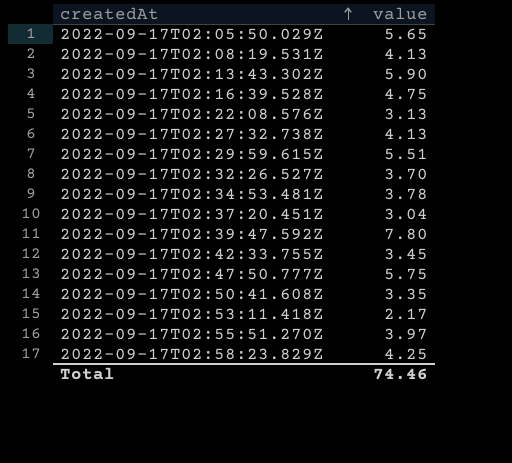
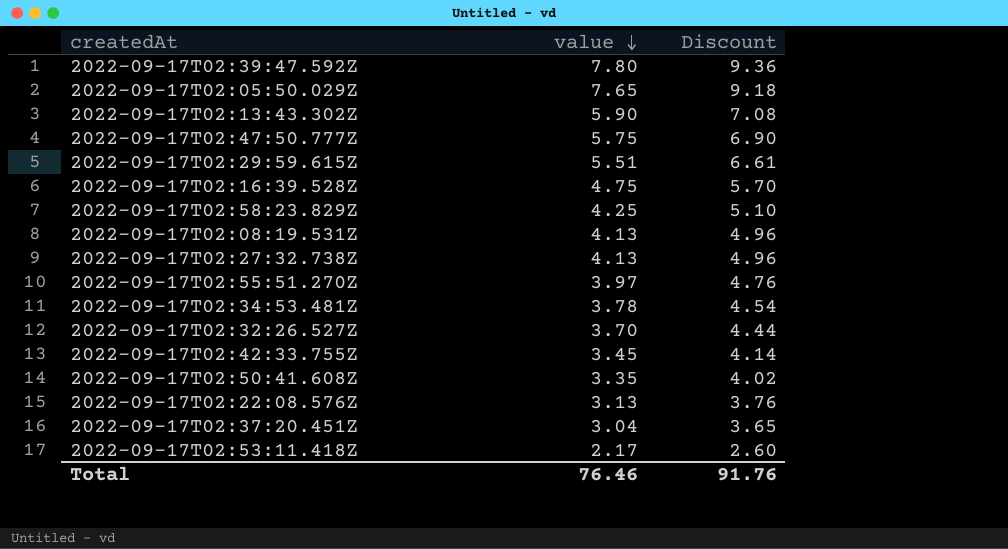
row order: createdAt ascending -> value descending
column Discount | formula: none -> [value] * 1.2
2022-09-17T02:05:50.029Z | value: 5.65 -> 7.65
Total | value: 74.46 -> 76.46

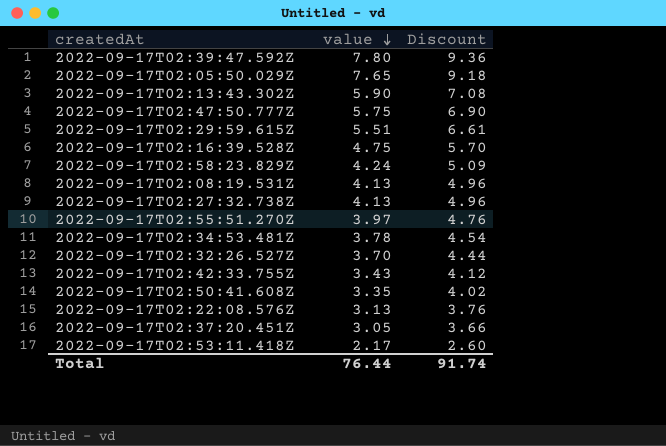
2022-09-17T02:58:23.829Z | value: 4.25 -> 4.24
2022-09-17T02:58:23.829Z | Discount: 5.10 -> 5.09
2022-09-17T02:42:33.755Z | value: 3.45 -> 3.43
2022-09-17T02:42:33.755Z | Discount: 4.14 -> 4.12
2022-09-17T02:37:20.451Z | value: 3.04 -> 3.05
2022-09-17T02:37:20.451Z | Discount: 3.65 -> 3.66
Total | value: 76.46 -> 76.44
Total | Discount: 91.76 -> 91.74

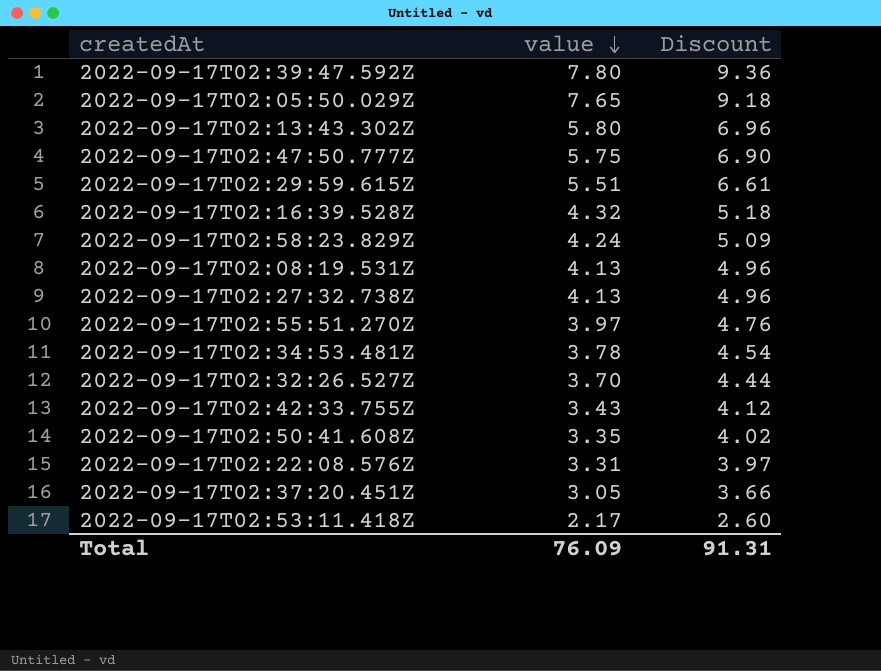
2022-09-17T02:13:43.302Z | value: 5.90 -> 5.80
2022-09-17T02:13:43.302Z | Discount: 7.08 -> 6.96
2022-09-17T02:16:39.528Z | value: 4.75 -> 4.32
2022-09-17T02:16:39.528Z | Discount: 5.70 -> 5.18
2022-09-17T02:22:08.576Z | value: 3.13 -> 3.31
2022-09-17T02:22:08.576Z | Discount: 3.76 -> 3.97
Total | value: 76.44 -> 76.09
Total | Discount: 91.74 -> 91.31

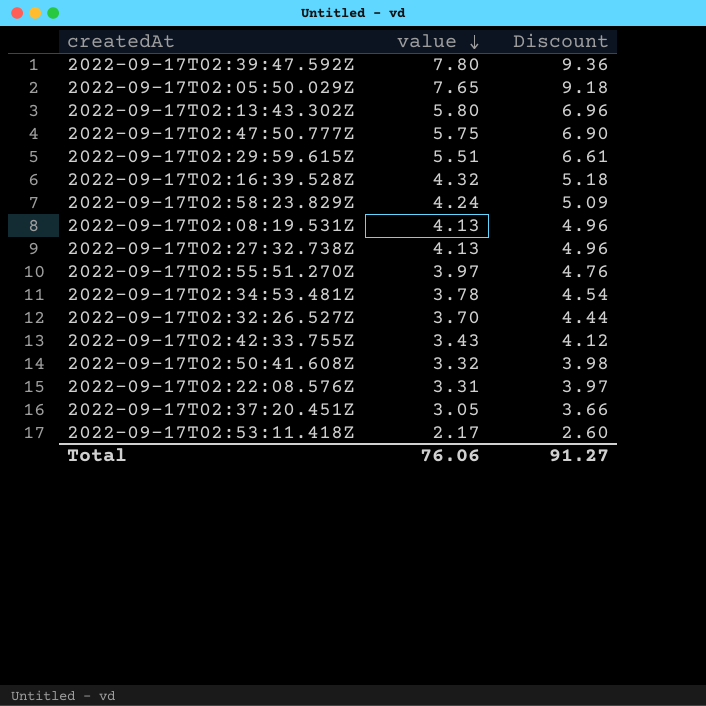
2022-09-17T02:50:41.608Z | value: 3.35 -> 3.32
2022-09-17T02:50:41.608Z | Discount: 4.02 -> 3.98
Total | value: 76.09 -> 76.06
Total | Discount: 91.31 -> 91.27

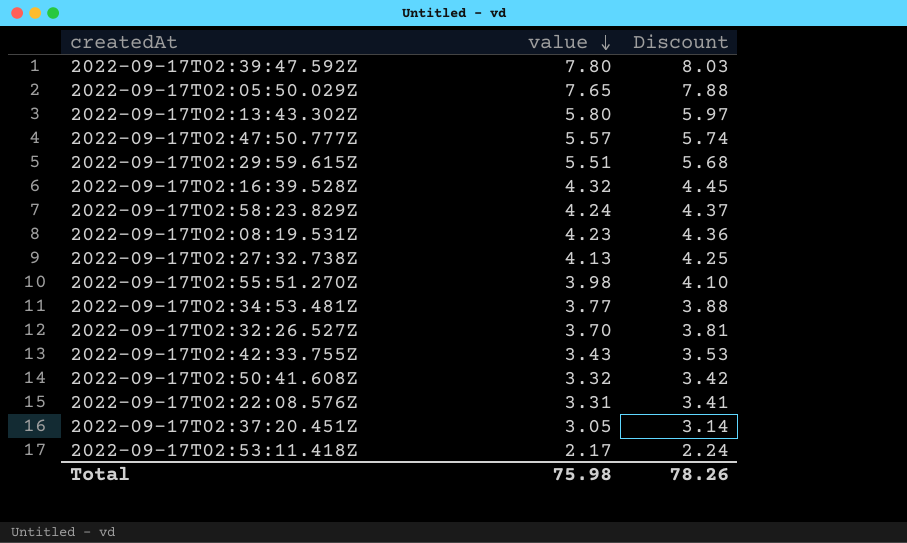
column Discount | formula: [value] * 1.2 -> [value] * 1.03
2022-09-17T02:47:50.777Z | value: 5.75 -> 5.57
2022-09-17T02:08:19.531Z | value: 4.13 -> 4.23
2022-09-17T02:55:51.270Z | value: 3.97 -> 3.98
2022-09-17T02:34:53.481Z | value: 3.78 -> 3.77
Total | value: 76.06 -> 75.98
Total | Discount: 91.27 -> 78.26

